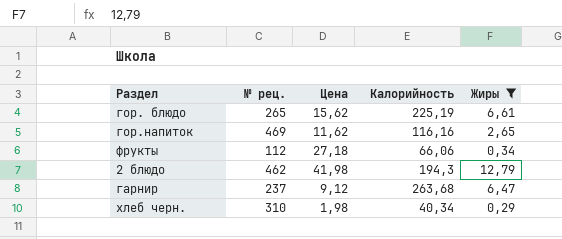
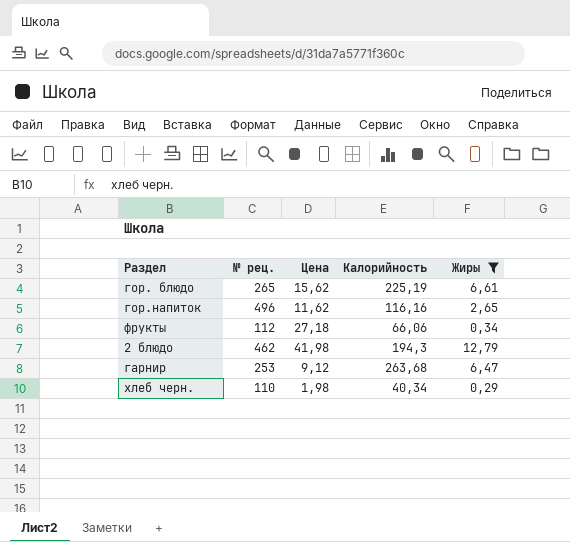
гор.напиток | № рец.: 469 -> 496
гарнир | № рец.: 237 -> 253
хлеб черн. | № рец.: 310 -> 110

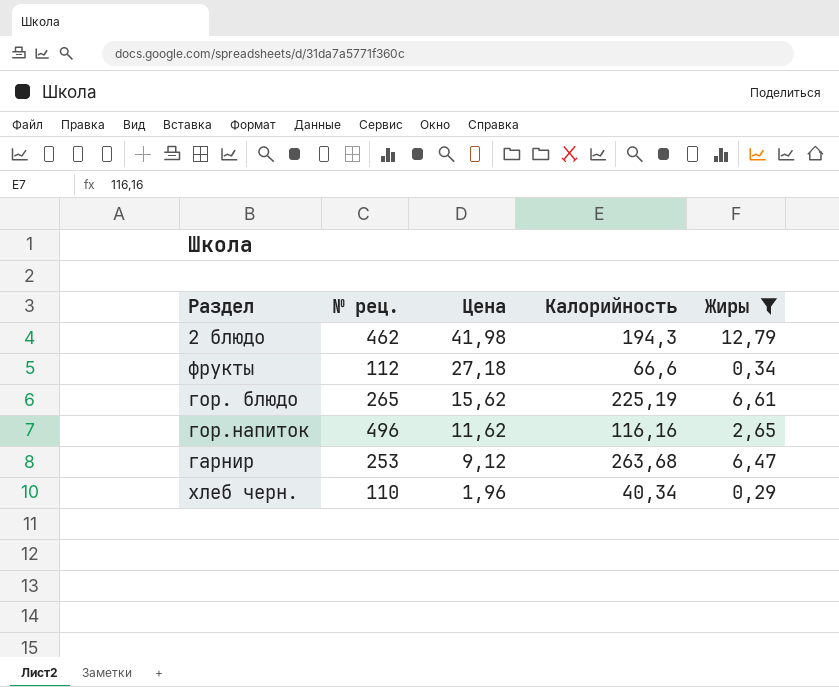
row order: none -> Цена descending
фрукты | Калорийность: 66,06 -> 66,6
хлеб черн. | Цена: 1,98 -> 1,96

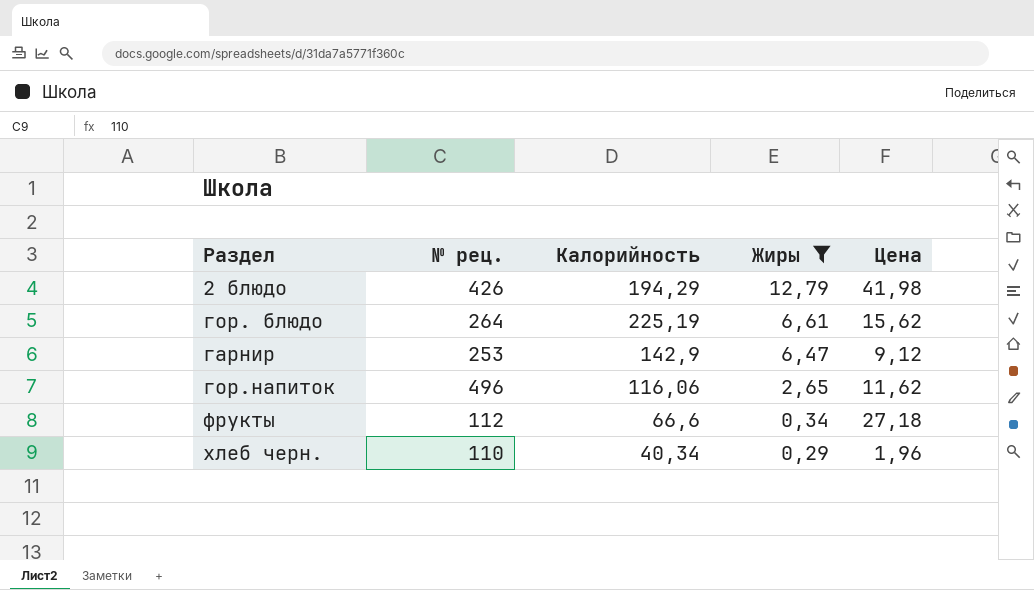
row order: Цена descending -> Жиры descending
column Цена | position: 3 -> 5
2 блюдо | № рец.: 462 -> 426
2 блюдо | Калорийность: 194,3 -> 194,29
гор. блюдо | № рец.: 265 -> 264
гарнир | Калорийность: 263,68 -> 142,9
гор.напиток | Калорийность: 116,16 -> 116,06

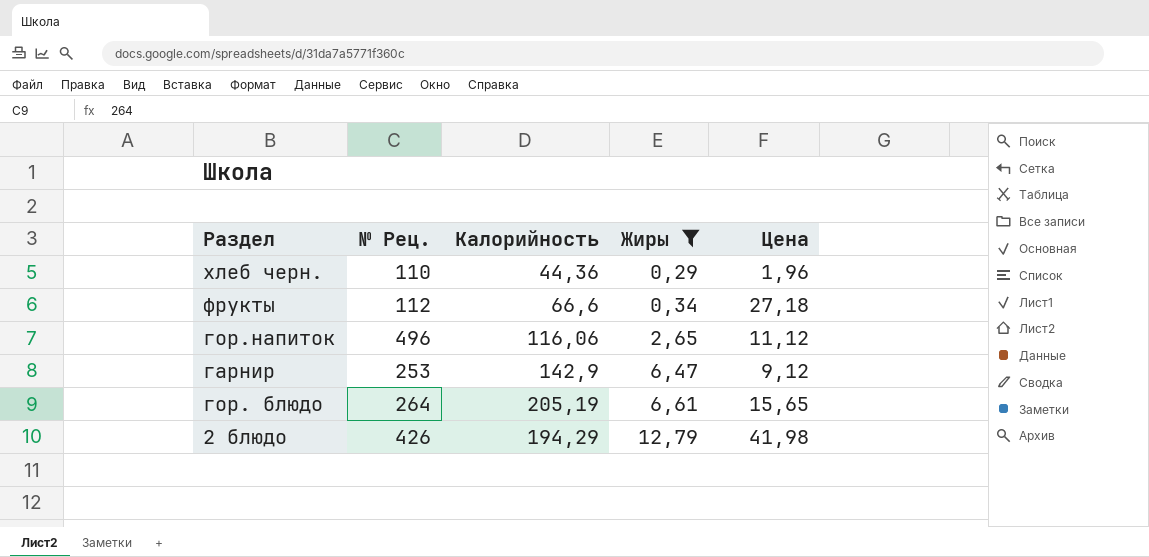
row order: Жиры descending -> Жиры ascending
column name: № рец. -> № Рец.
хлеб черн. | Калорийность: 40,34 -> 44,36
гор.напиток | Цена: 11,62 -> 11,12
гор. блюдо | Калорийность: 225,19 -> 205,19
гор. блюдо | Цена: 15,62 -> 15,65

